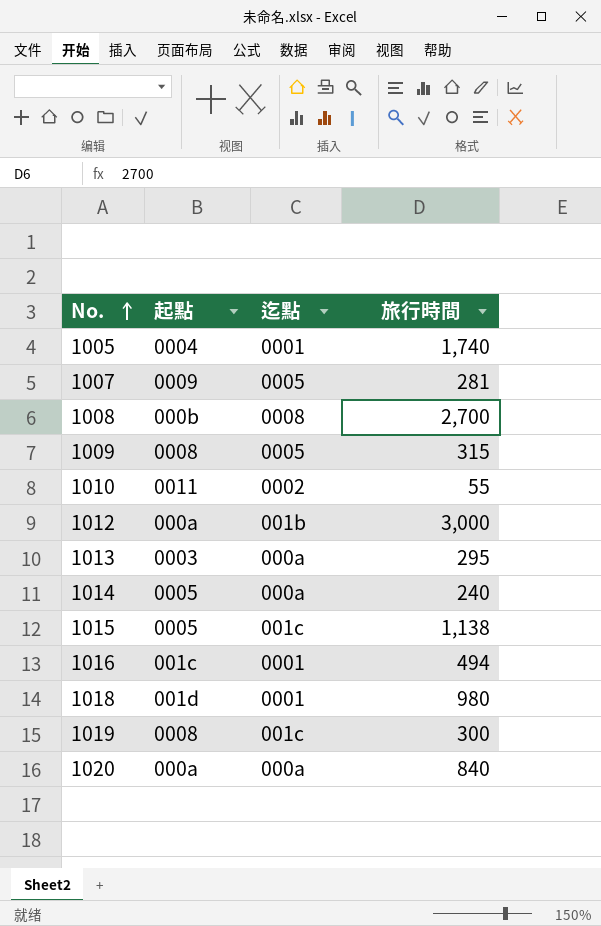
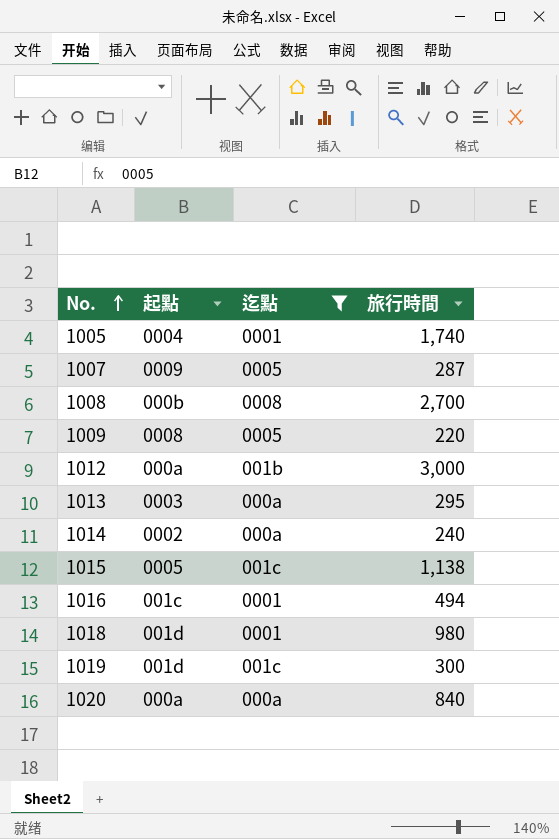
filter: none -> 迄點 != 0002
1007 | 旅行時間: 281 -> 287
1009 | 旅行時間: 315 -> 220
1014 | 起點: 0005 -> 0002
1019 | 起點: 0008 -> 001d

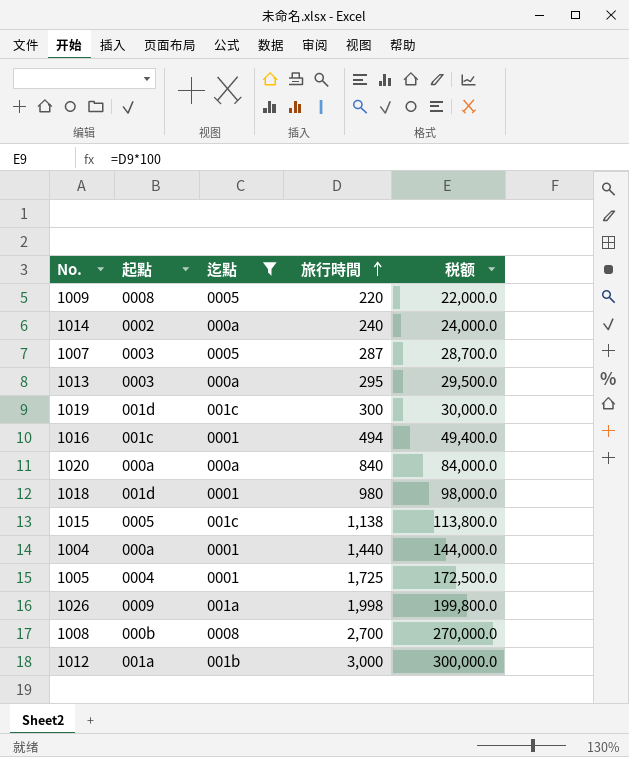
row order: No. ascending -> 旅行時間 ascending
column 税额 | formula: none -> [旅行時間] * 100
1007 | 起點: 0009 -> 0003
row 1004: none -> 000a | 0001 | 1,440 | 144,000.0
1005 | 旅行時間: 1,740 -> 1,725
row 1026: none -> 0009 | 001a | 1,998 | 199,800.0
1012 | 起點: 000a -> 001a

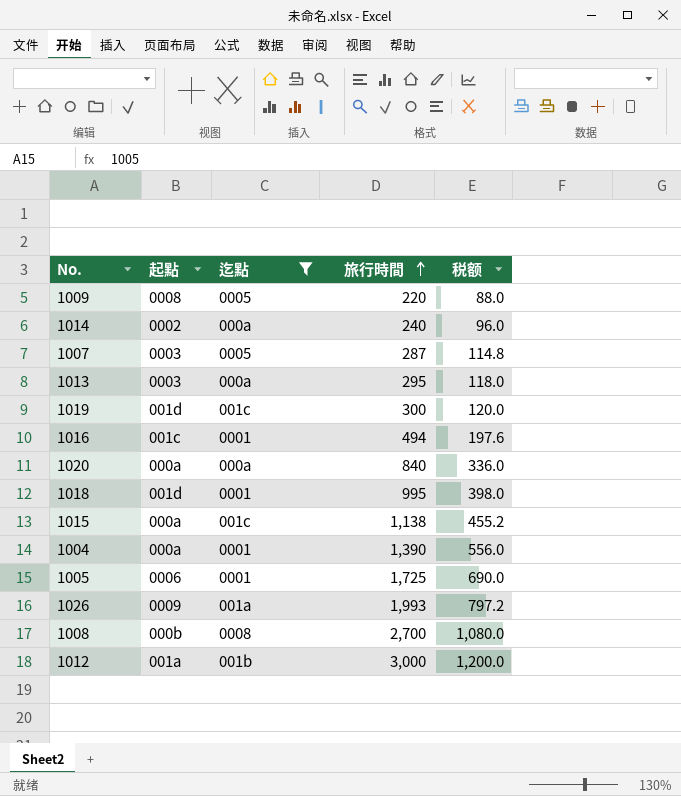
column 税额 | formula: [旅行時間] * 100 -> [旅行時間] * 0.4
1018 | 旅行時間: 980 -> 995
1015 | 起點: 0005 -> 000a
1004 | 旅行時間: 1,440 -> 1,390
1005 | 起點: 0004 -> 0006
1026 | 旅行時間: 1,998 -> 1,993

